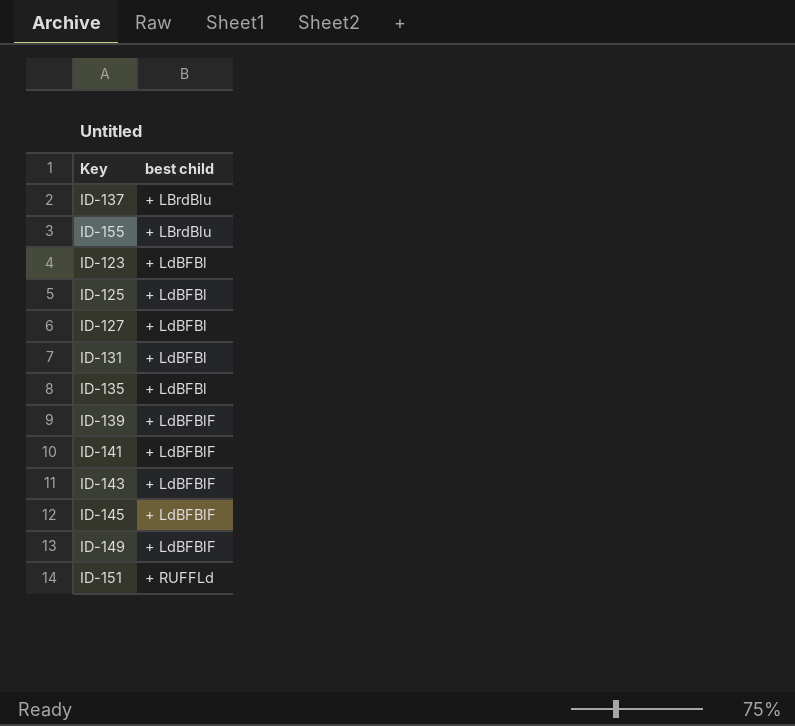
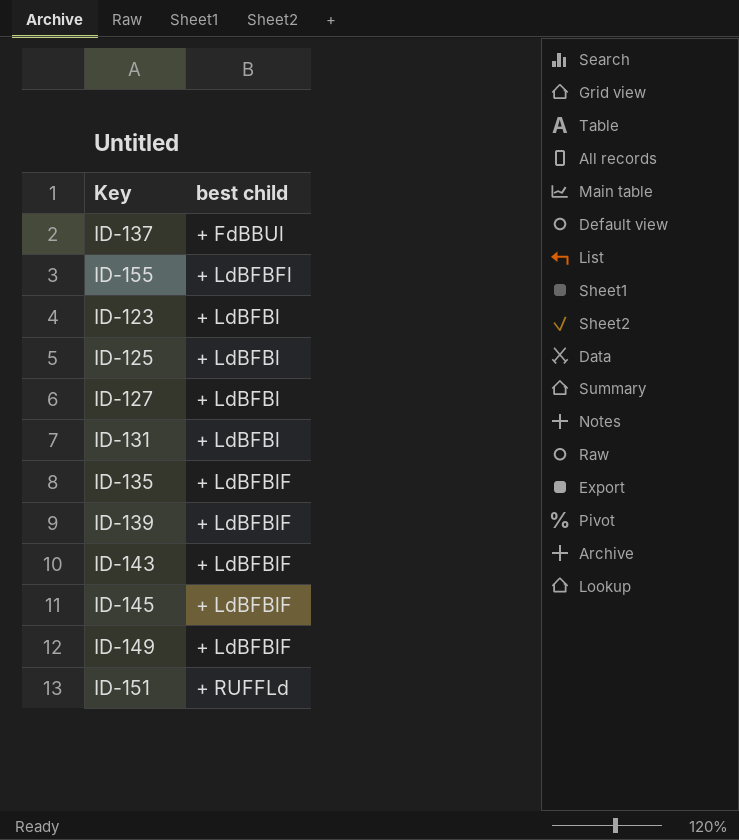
row ID-141: + LdBFBlF -> none
ID-137 | best child: + LBrdBlu -> + FdBBUl
ID-155 | best child: + LBrdBlu -> + LdBFBFl
ID-135 | best child: + LdBFBl -> + LdBFBlF

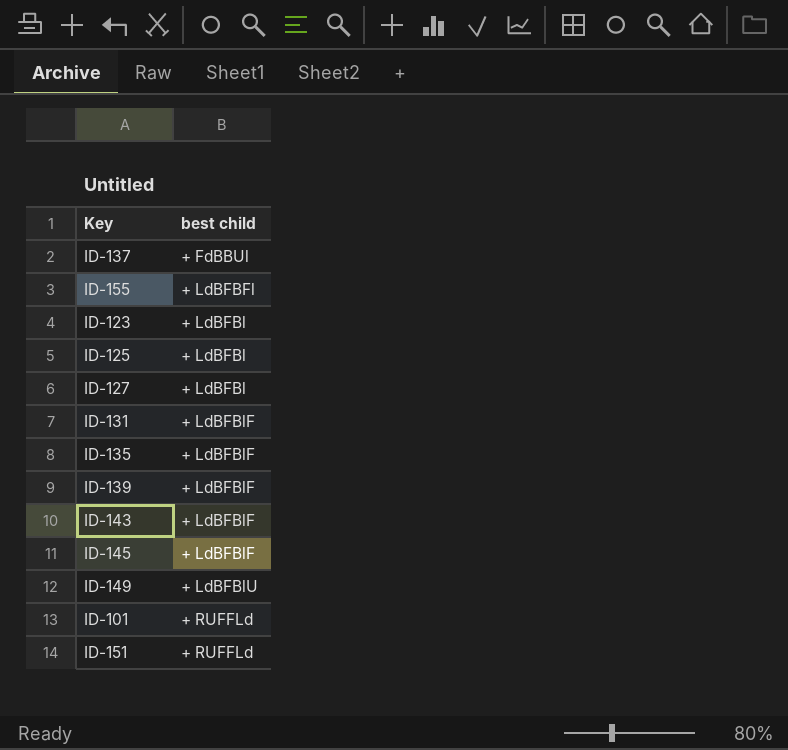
ID-131 | best child: + LdBFBl -> + LdBFBlF
ID-149 | best child: + LdBFBlF -> + LdBFBlU
row ID-101: none -> + RUFFLd

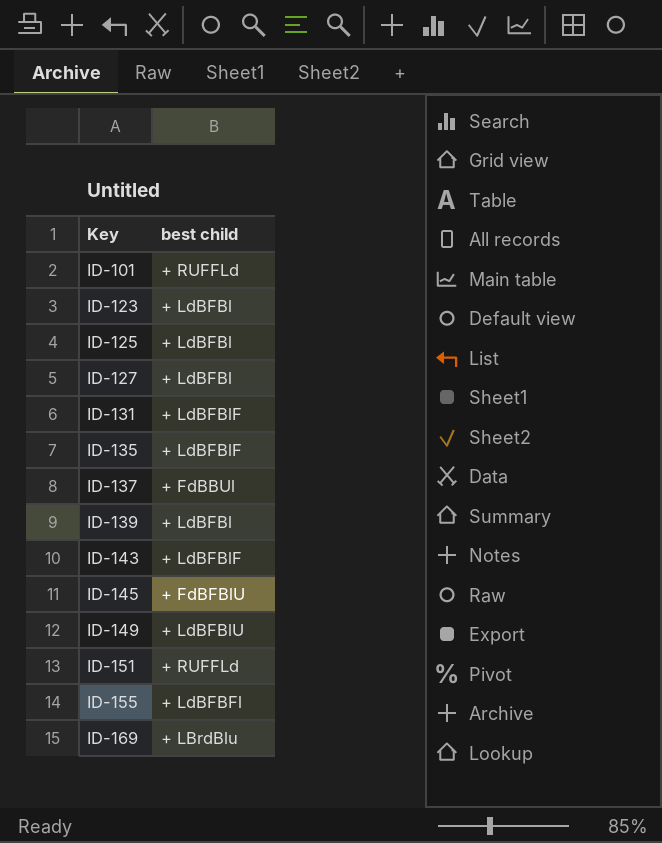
row order: best child ascending -> Key ascending
ID-139 | best child: + LdBFBlF -> + LdBFBl
ID-145 | best child: + LdBFBlF -> + FdBFBlU
row ID-169: none -> + LBrdBlu

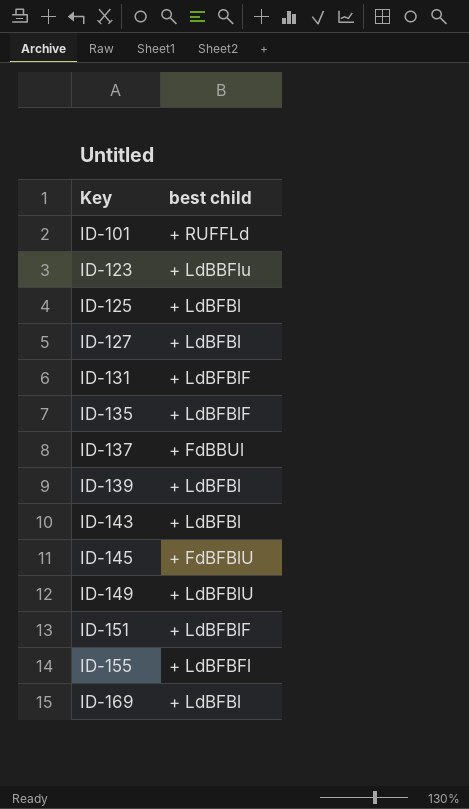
ID-123 | best child: + LdBFBl -> + LdBBFlu
ID-143 | best child: + LdBFBlF -> + LdBFBl
ID-151 | best child: + RUFFLd -> + LdBFBlF
ID-169 | best child: + LBrdBlu -> + LdBFBl

